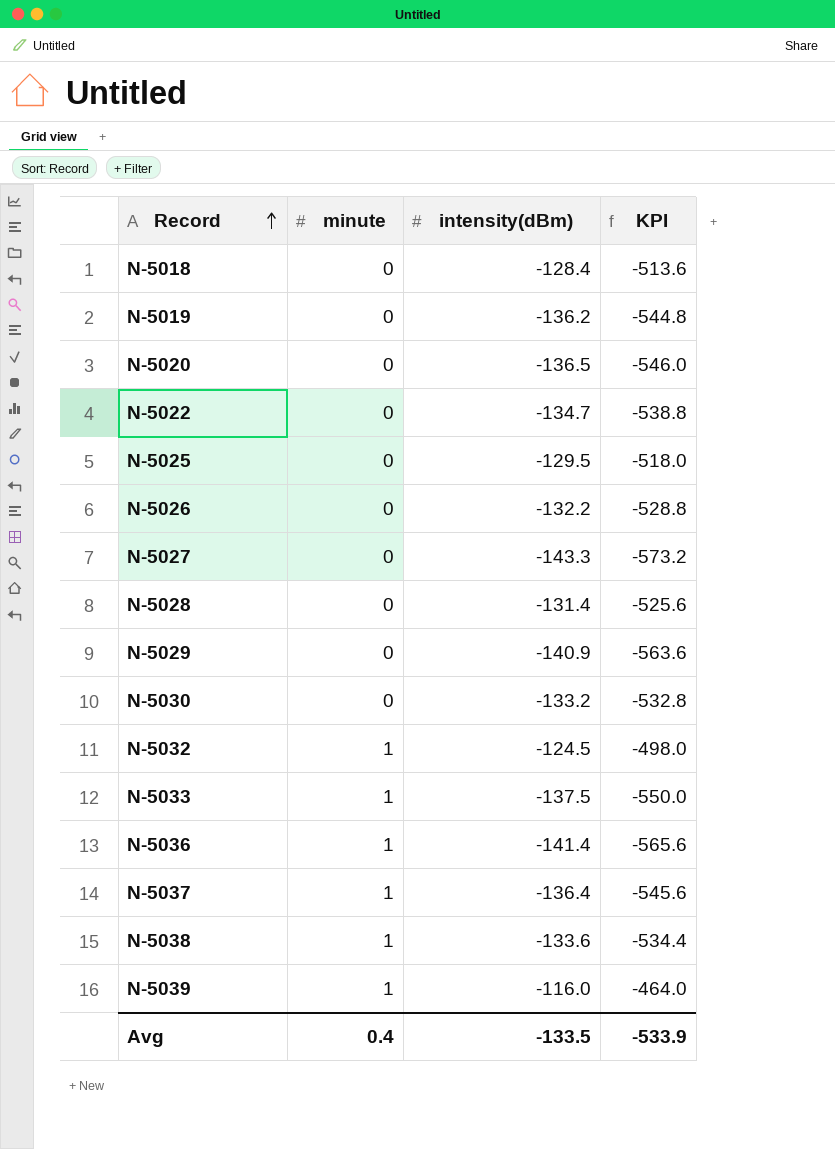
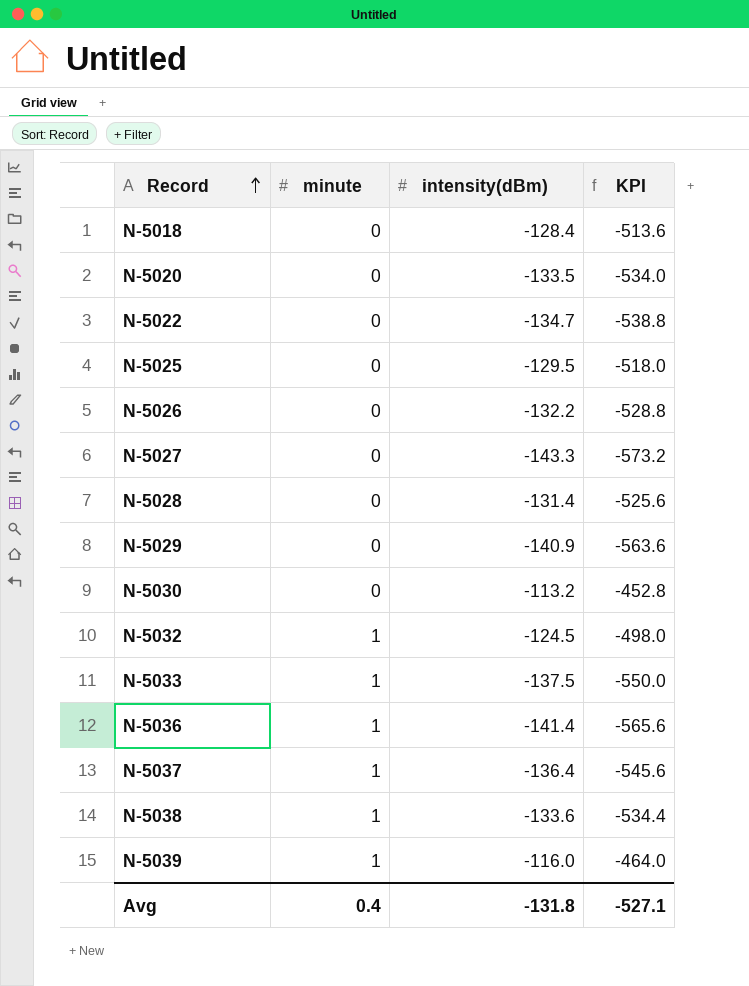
row N-5019: 0 | -136.2 | -544.8 -> none
N-5020 | intensity(dBm): -136.5 -> -133.5
N-5020 | KPI: -546.0 -> -534.0
N-5030 | intensity(dBm): -133.2 -> -113.2
N-5030 | KPI: -532.8 -> -452.8
Avg | intensity(dBm): -133.5 -> -131.8
Avg | KPI: -533.9 -> -527.1

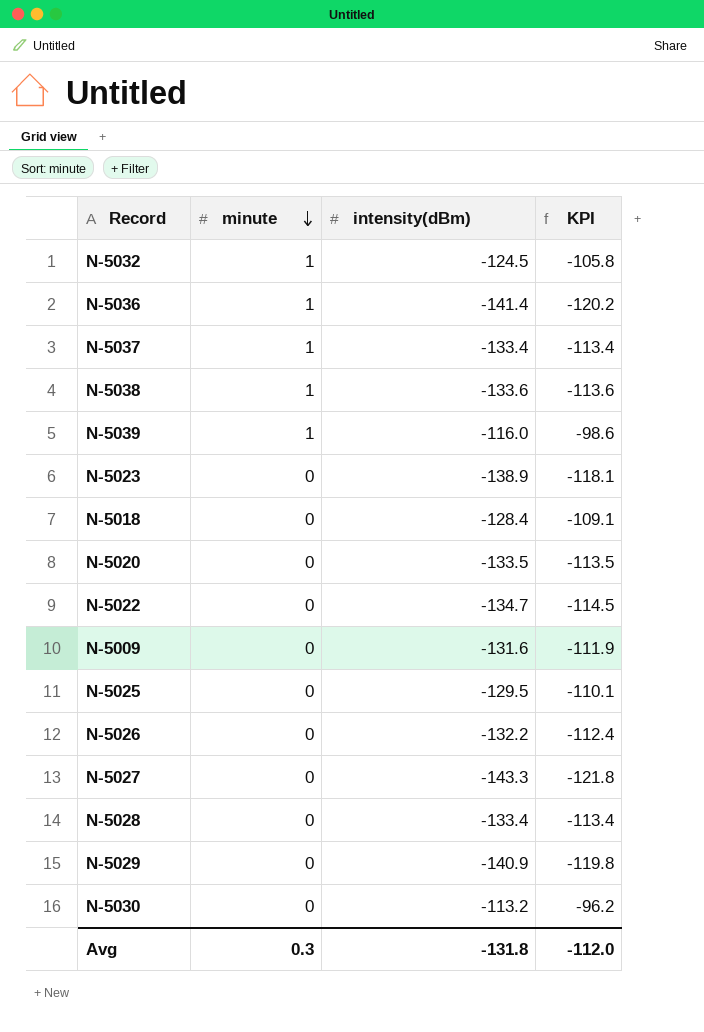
row order: Record ascending -> minute descending
column KPI | formula: [intensity(dBm)] * 4 -> [intensity(dBm)] * 0.85
row N-5033: 1 | -137.5 | -550.0 -> none
N-5037 | intensity(dBm): -136.4 -> -133.4
row N-5023: none -> 0 | -138.9 | -118.1
row N-5009: none -> 0 | -131.6 | -111.9
N-5028 | intensity(dBm): -131.4 -> -133.4
Avg | minute: 0.4 -> 0.3
Avg | KPI: -527.1 -> -112.0

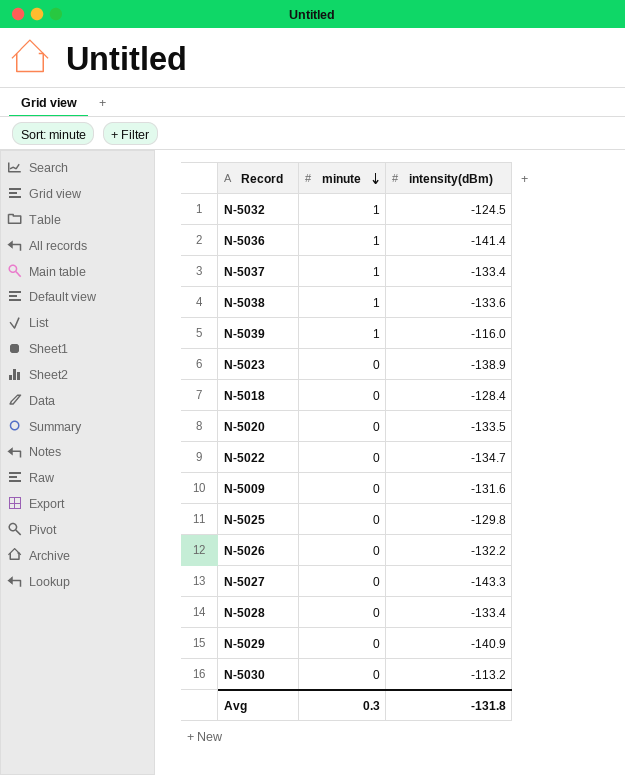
column KPI | formula: [intensity(dBm)] * 0.85 -> none
N-5025 | intensity(dBm): -129.5 -> -129.8

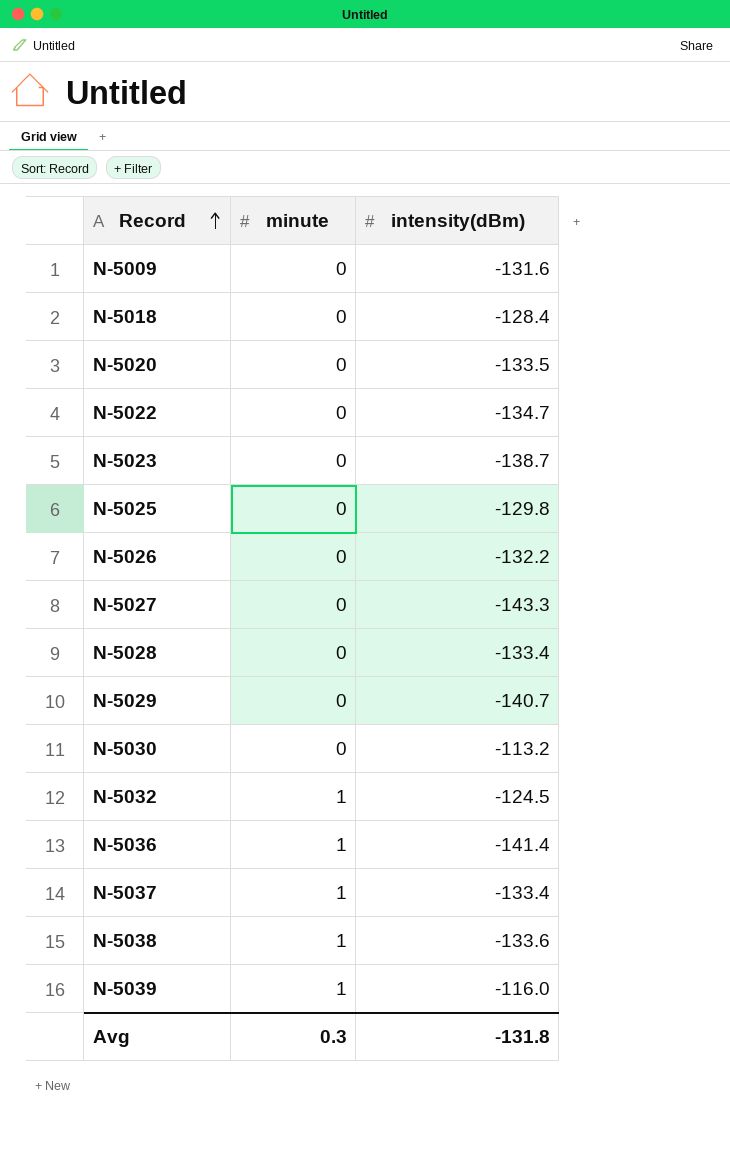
row order: minute descending -> Record ascending
N-5023 | intensity(dBm): -138.9 -> -138.7
N-5029 | intensity(dBm): -140.9 -> -140.7

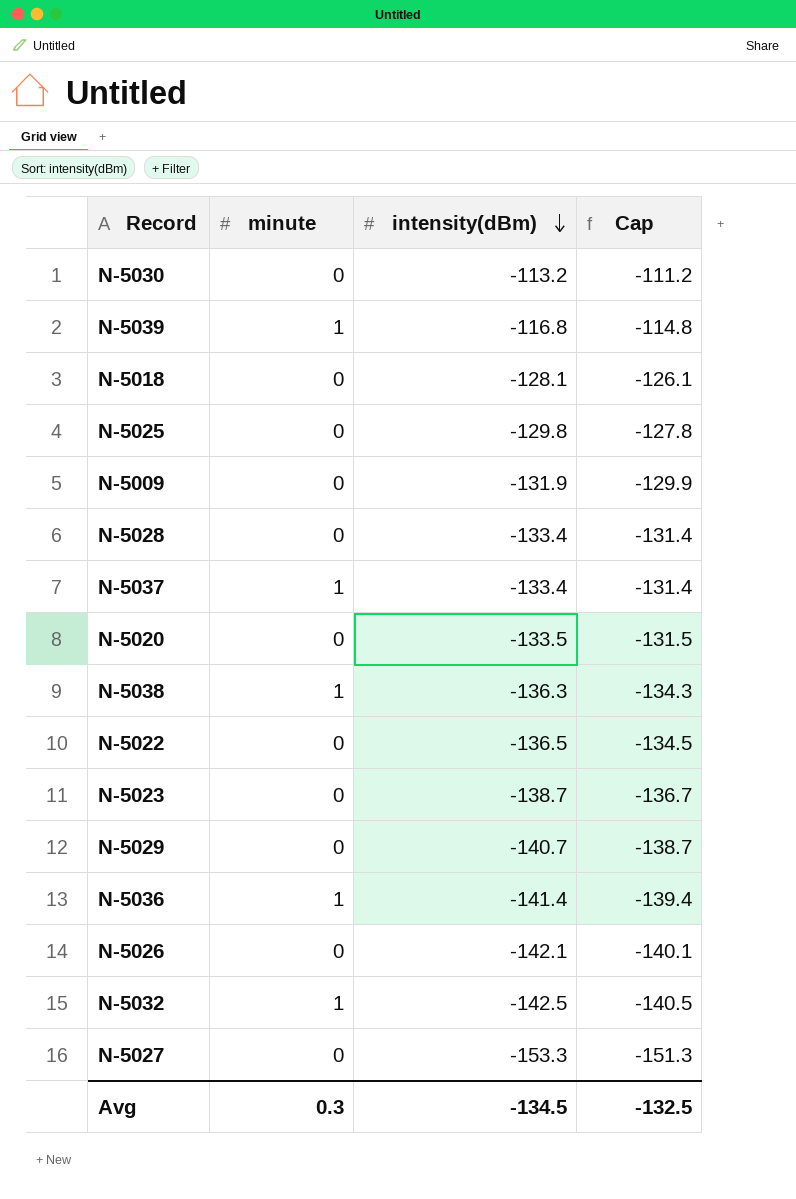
row order: Record ascending -> intensity(dBm) descending
column Cap | formula: none -> [intensity(dBm)] + 2
N-5039 | intensity(dBm): -116.0 -> -116.8
N-5018 | intensity(dBm): -128.4 -> -128.1
N-5009 | intensity(dBm): -131.6 -> -131.9
N-5038 | intensity(dBm): -133.6 -> -136.3
N-5022 | intensity(dBm): -134.7 -> -136.5
N-5026 | intensity(dBm): -132.2 -> -142.1
N-5032 | intensity(dBm): -124.5 -> -142.5
N-5027 | intensity(dBm): -143.3 -> -153.3
Avg | intensity(dBm): -131.8 -> -134.5

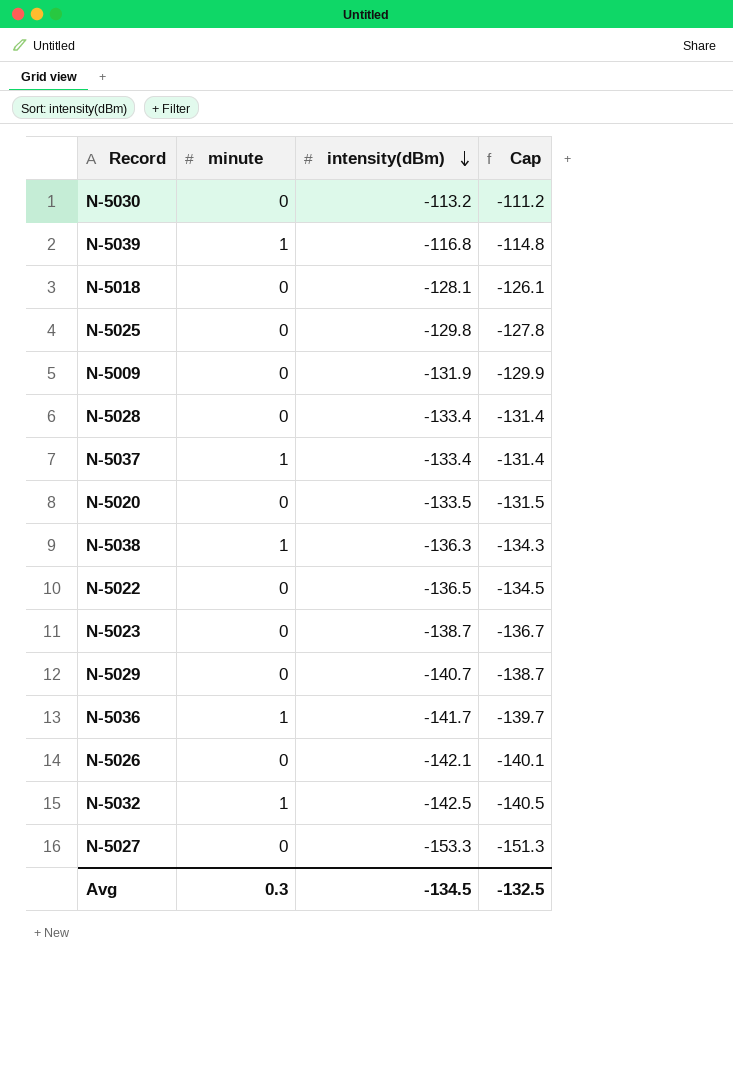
N-5036 | intensity(dBm): -141.4 -> -141.7
N-5036 | Cap: -139.4 -> -139.7

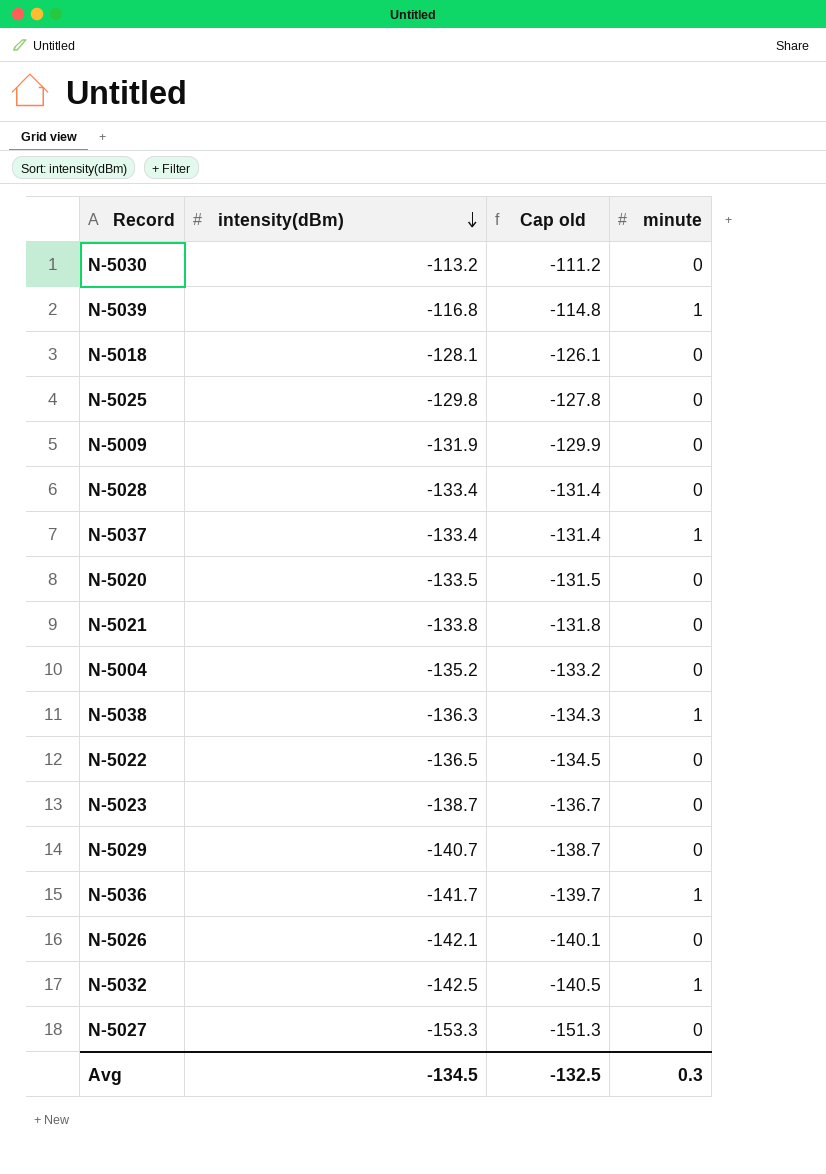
column name: Cap -> Cap old
column minute | position: 2 -> 4
row N-5021: none -> -133.8 | -131.8 | 0
row N-5004: none -> -135.2 | -133.2 | 0

